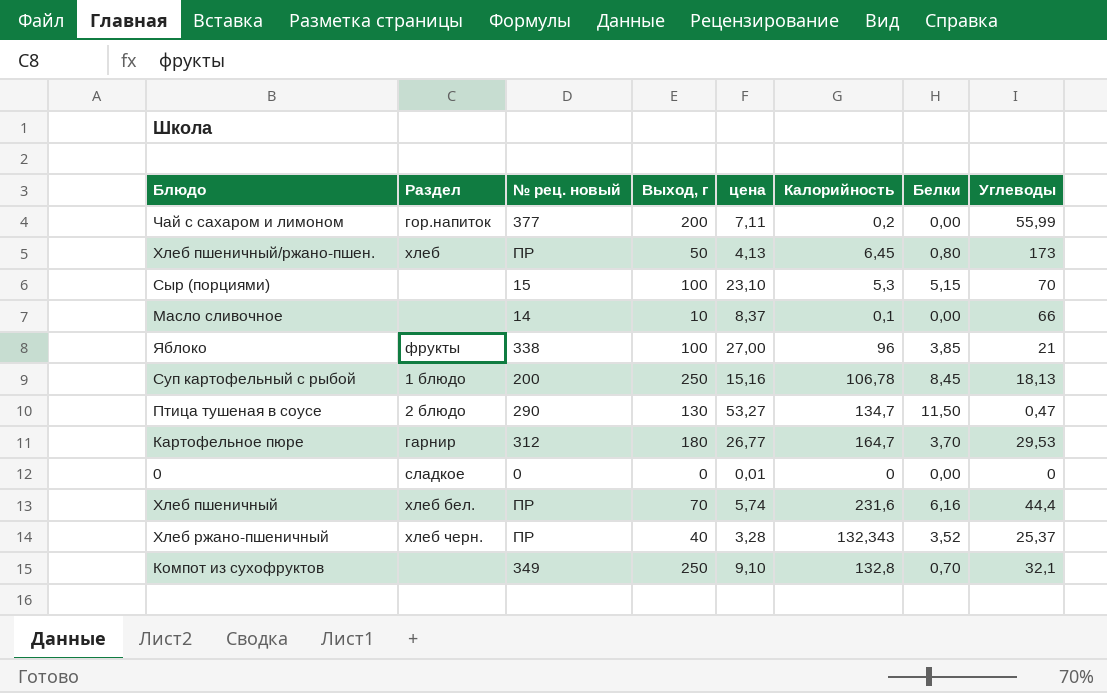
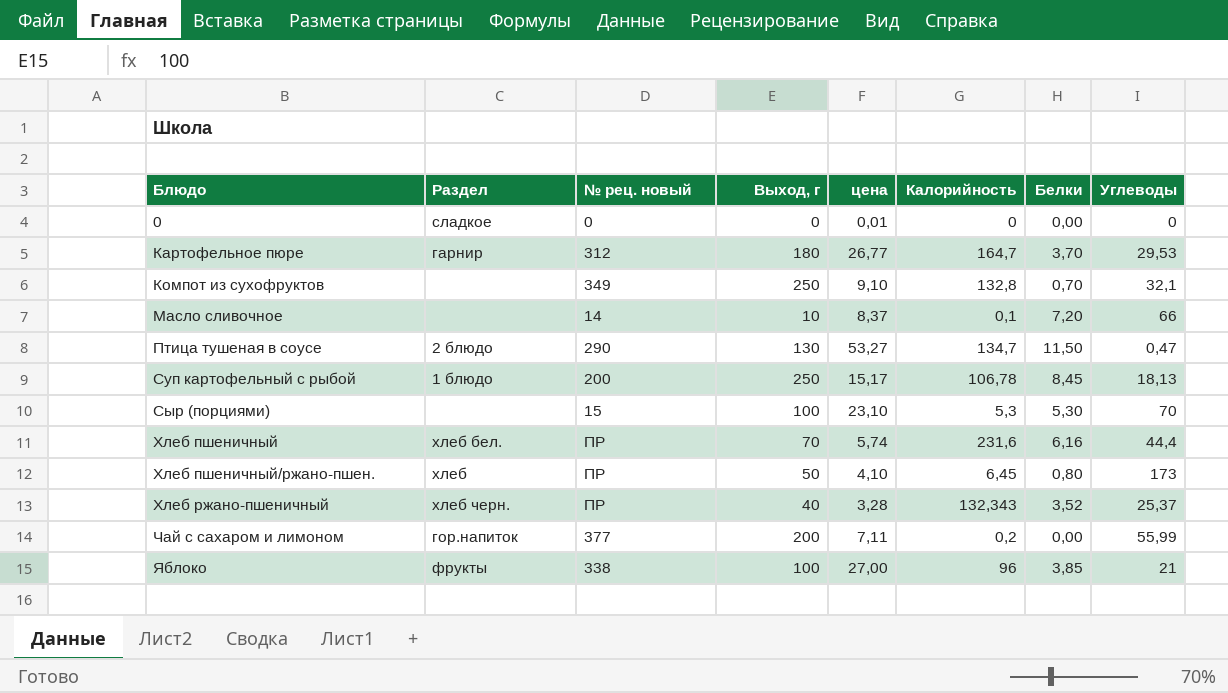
row order: none -> Блюдо ascending
Масло сливочное | Белки: 0,00 -> 7,20
Суп картофельный с рыбой | цена: 15,16 -> 15,17
Сыр (порциями) | Белки: 5,15 -> 5,30
Хлеб пшеничный/ржано-пшен. | цена: 4,13 -> 4,10

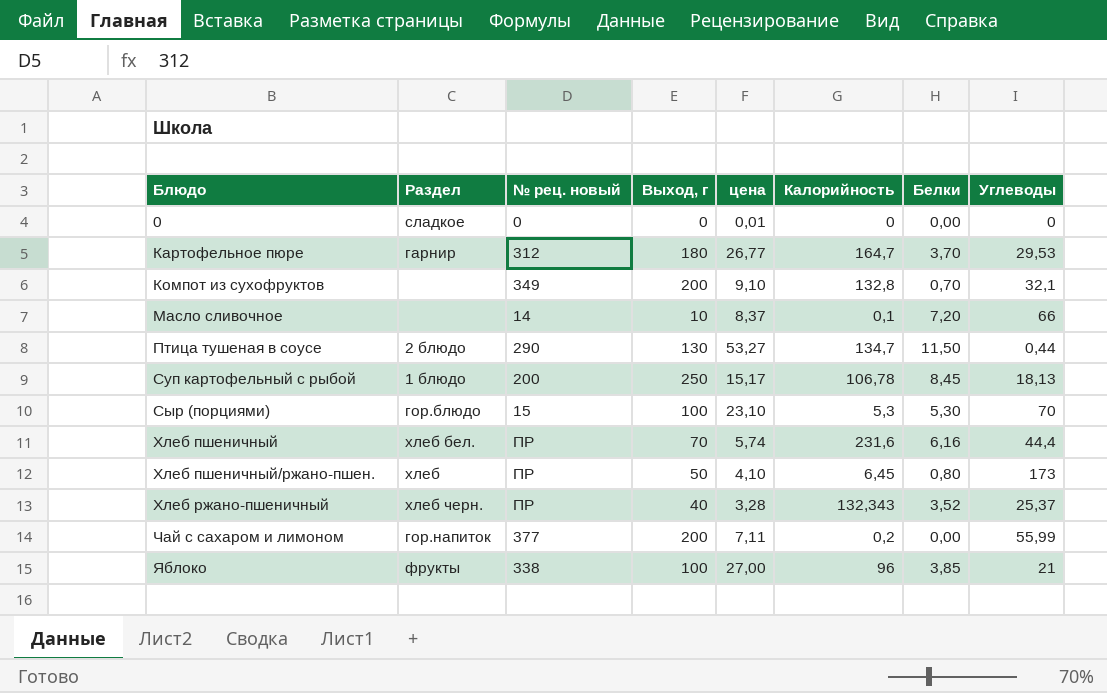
Компот из сухофруктов | Выход, г: 250 -> 200
Птица тушеная в соусе | Углеводы: 0,47 -> 0,44
Сыр (порциями) | Раздел: none -> гор.блюдо

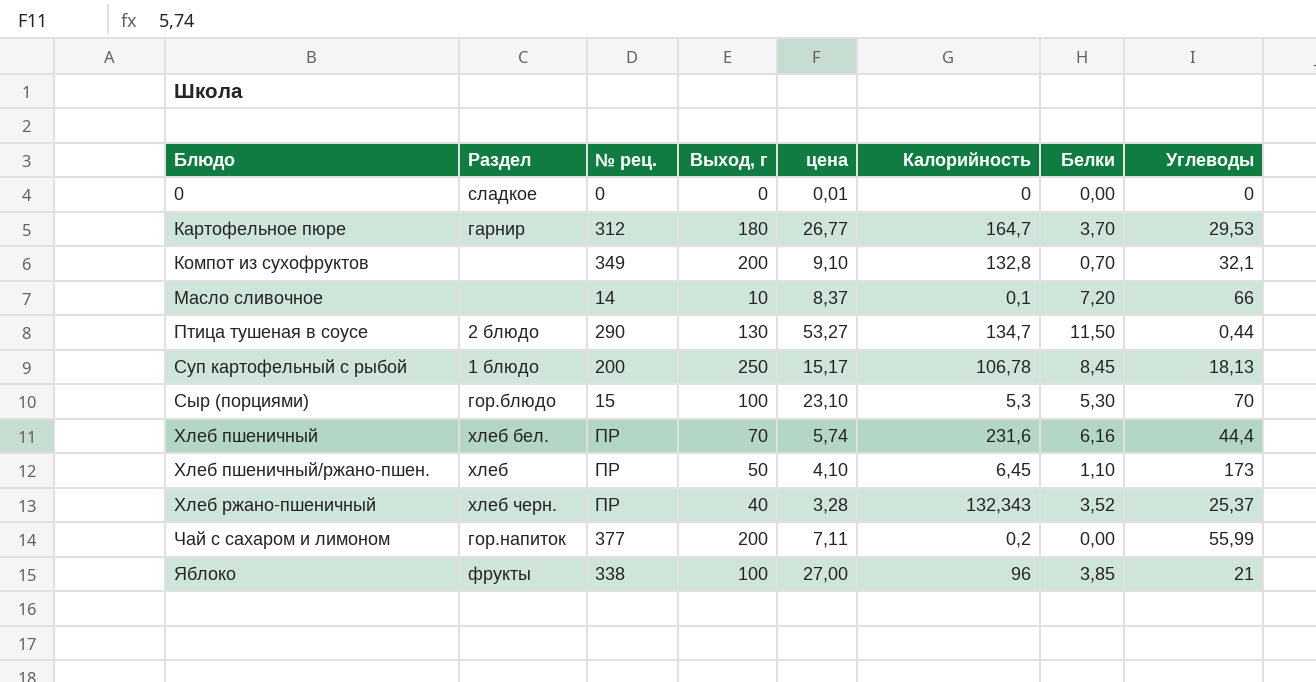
column name: № рец. новый -> № рец.
Хлеб пшеничный/ржано-пшен. | Белки: 0,80 -> 1,10

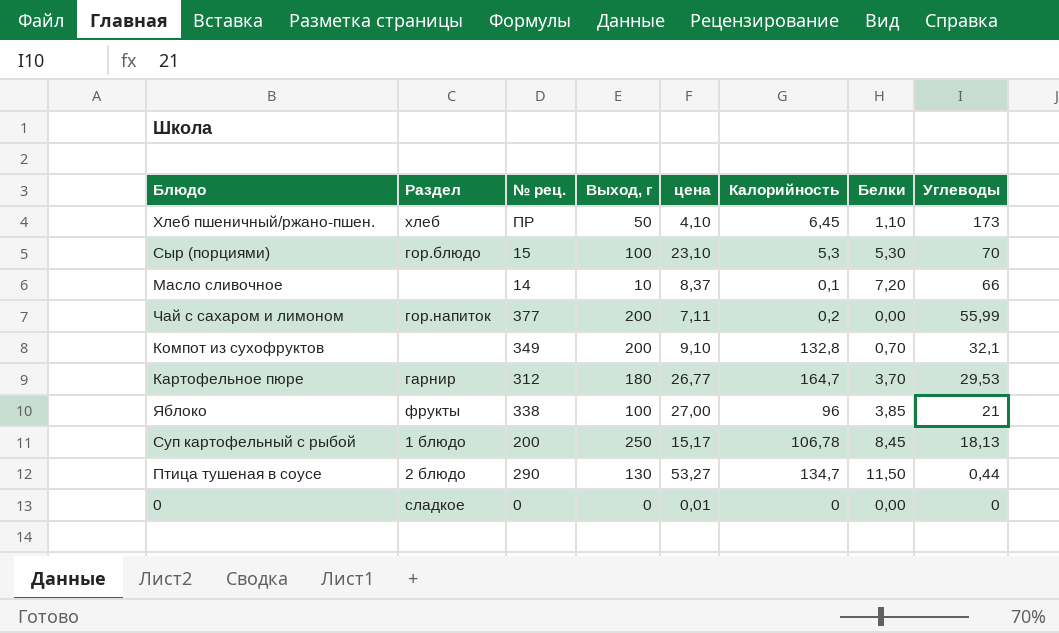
row order: Блюдо ascending -> Углеводы descending
row Хлеб пшеничный: хлеб бел. | ПР | 70 | 5,74 | 231,6 | 6,16 | 44,4 -> none
row Хлеб ржано-пшеничный: хлеб черн. | ПР | 40 | 3,28 | 132,343 | 3,52 | 25,37 -> none

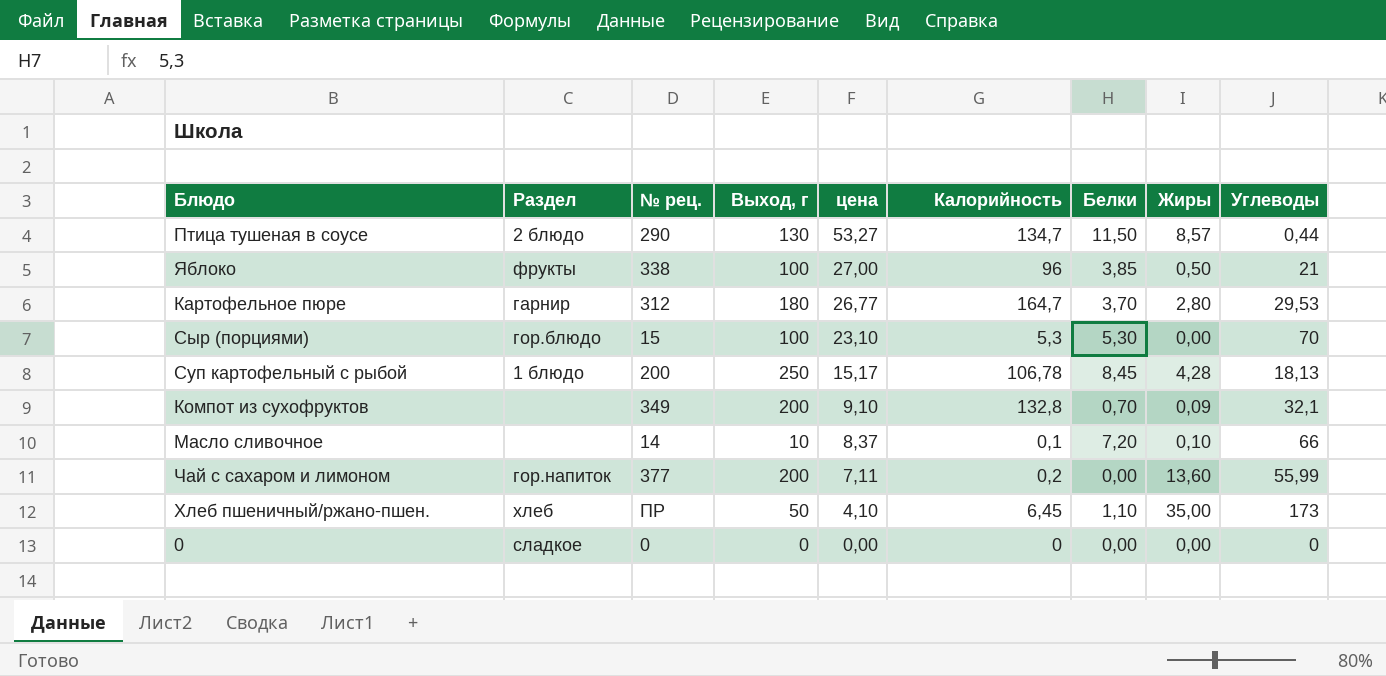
row order: Углеводы descending -> цена descending
column Жиры | position: none -> 8
0 | цена: 0,01 -> 0,00

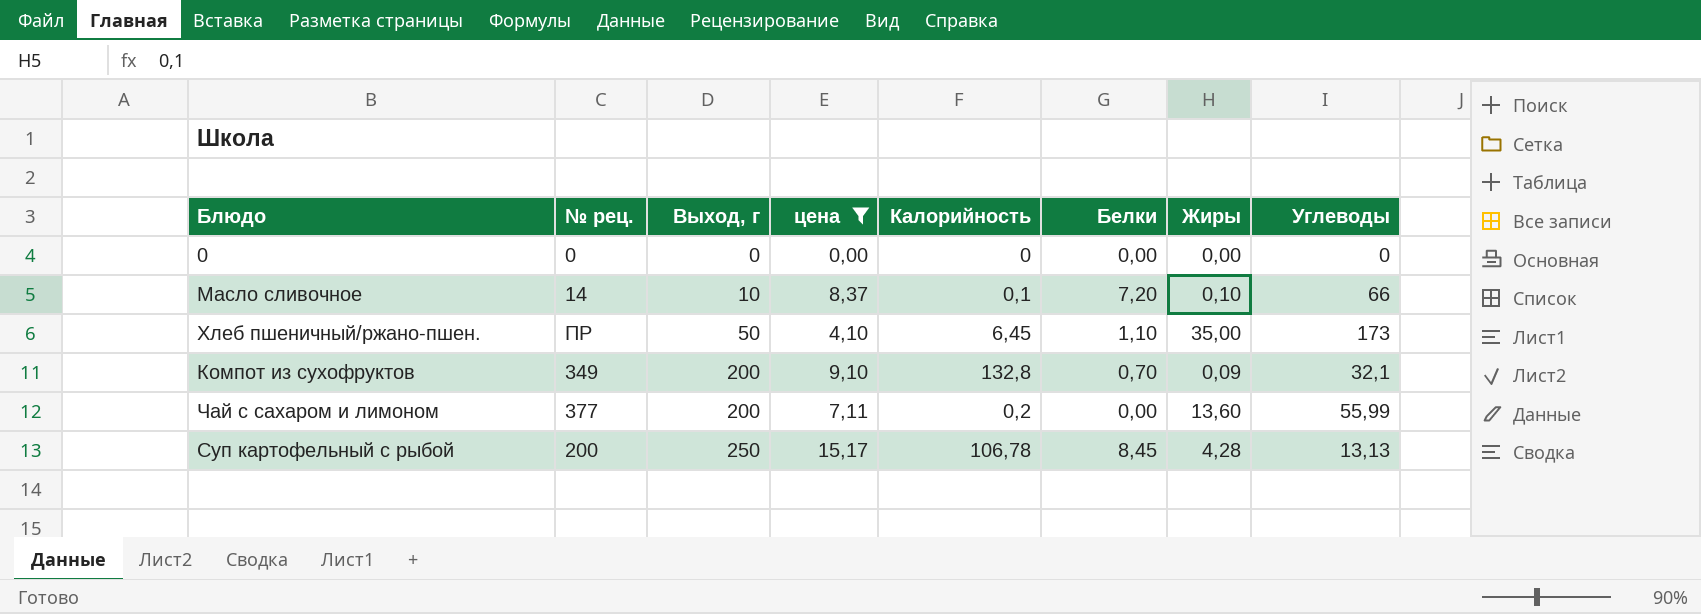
filter: none -> цена <= 15,17
row order: цена descending -> Выход, г ascending
column Раздел | position: 2 -> none
Суп картофельный с рыбой | Углеводы: 18,13 -> 13,13

